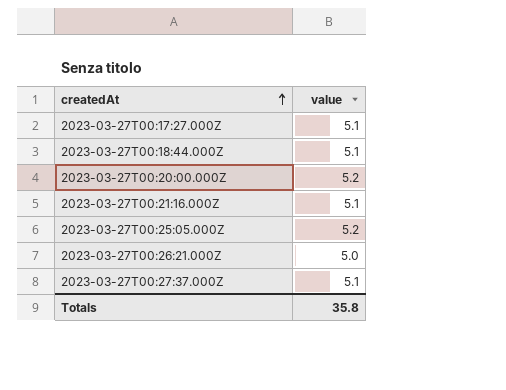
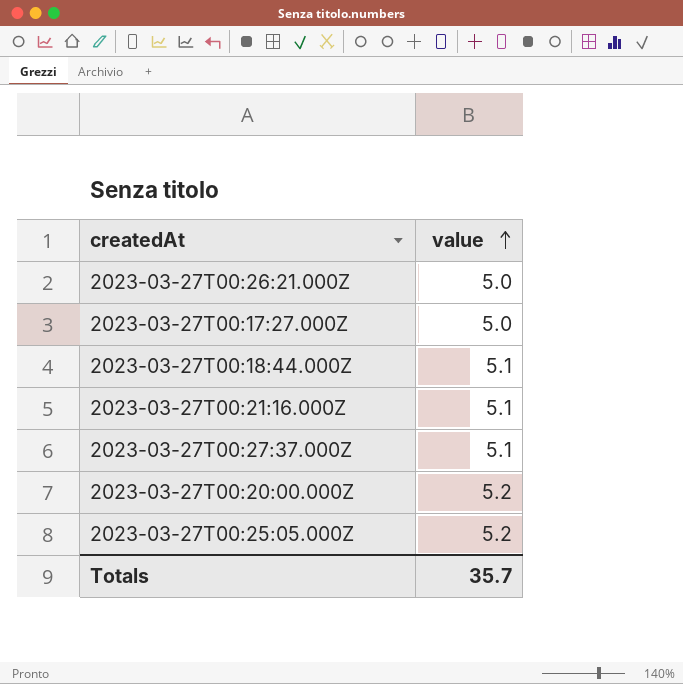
row order: createdAt ascending -> value ascending
2023-03-27T00:17:27.000Z | value: 5.1 -> 5.0
Totals | value: 35.8 -> 35.7

